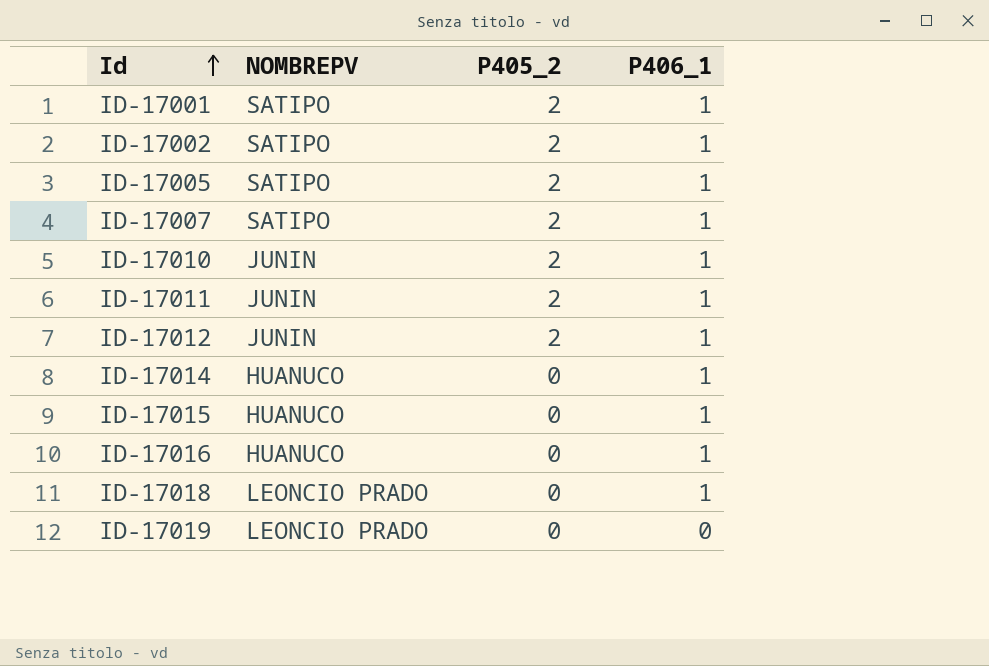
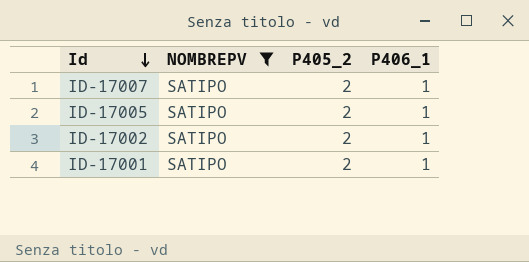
filter: none -> NOMBREPV = SATIPO
row order: Id ascending -> Id descending

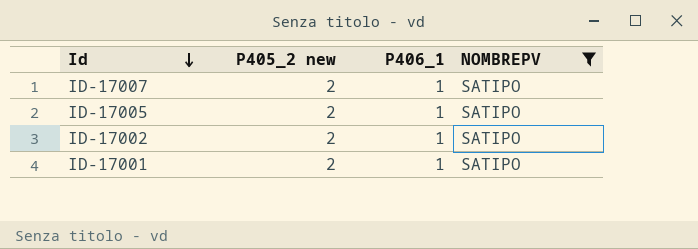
column name: P405_2 -> P405_2 new
column NOMBREPV | position: 2 -> 4

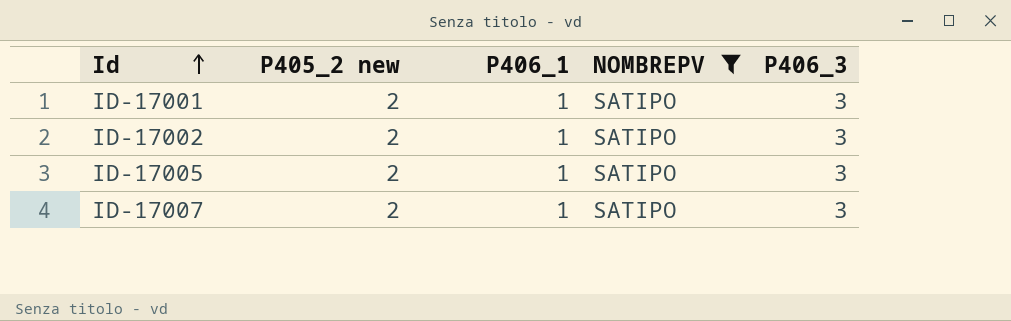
row order: Id descending -> Id ascending
column P406_3 | position: none -> 5

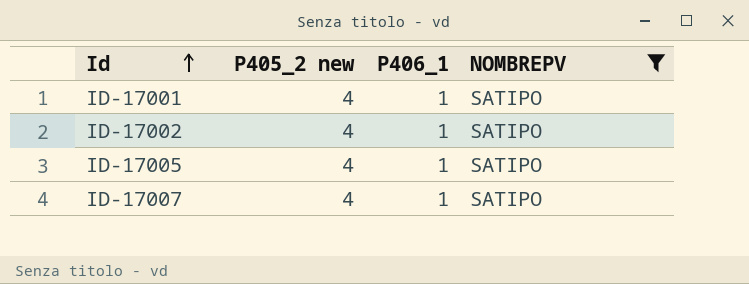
column P406_3 | position: 5 -> none
ID-17001 | P405_2 new: 2 -> 4
ID-17002 | P405_2 new: 2 -> 4
ID-17005 | P405_2 new: 2 -> 4
ID-17007 | P405_2 new: 2 -> 4

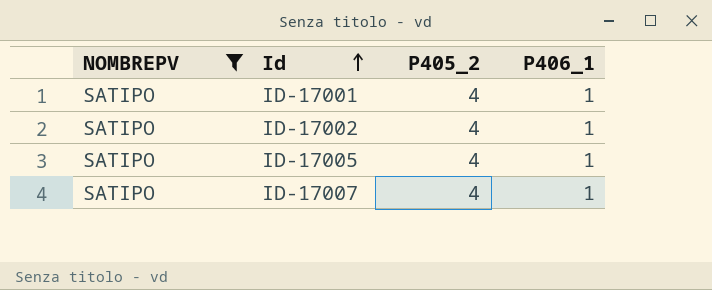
column NOMBREPV | position: 4 -> 1
column name: P405_2 new -> P405_2

